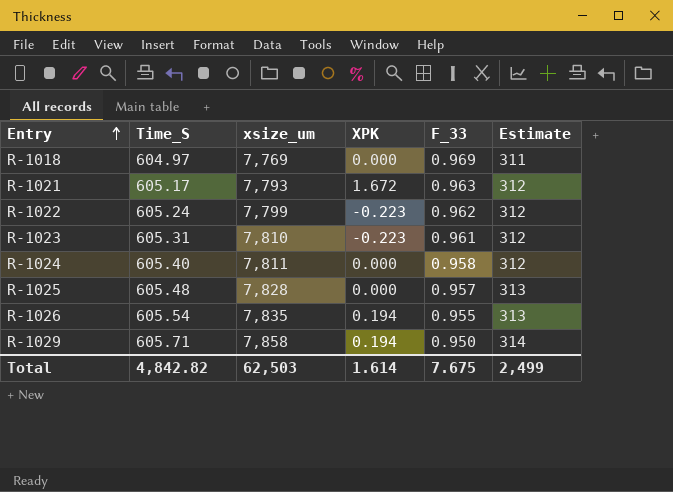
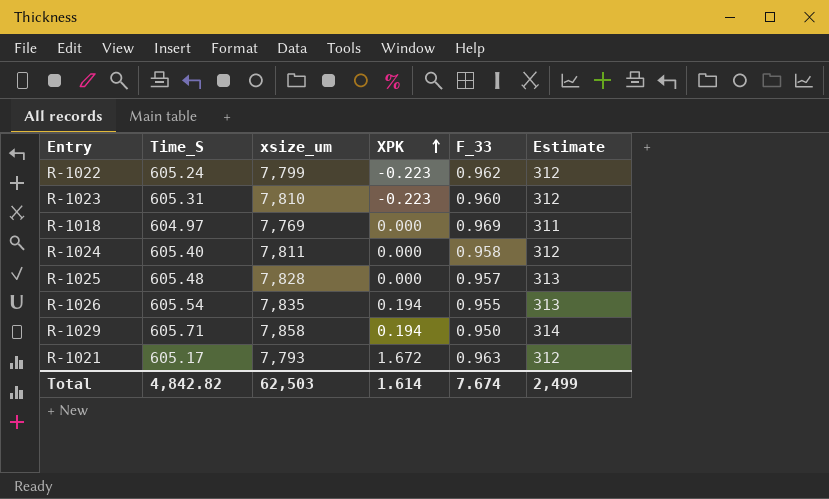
row order: Entry ascending -> XPK ascending
R-1023 | F_33: 0.961 -> 0.960
Total | F_33: 7.675 -> 7.674

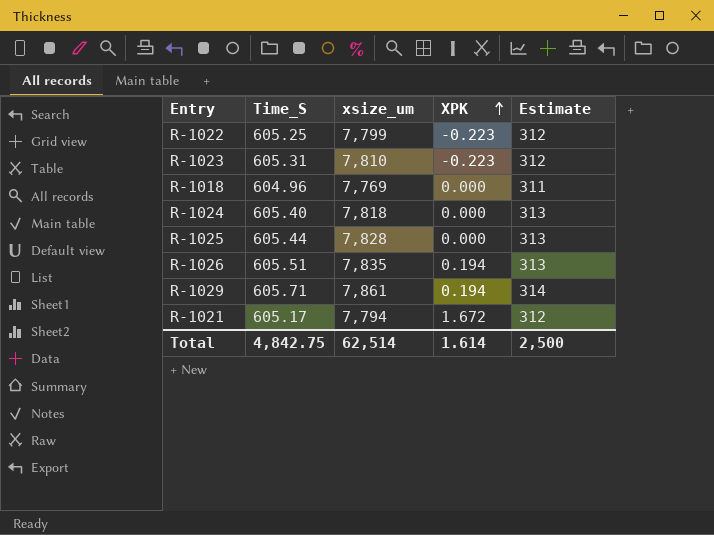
column F_33 | position: 5 -> none
R-1022 | Time_S: 605.24 -> 605.25
R-1018 | Time_S: 604.97 -> 604.96
R-1024 | xsize_um: 7,811 -> 7,818
R-1024 | Estimate: 312 -> 313
R-1025 | Time_S: 605.48 -> 605.44
R-1026 | Time_S: 605.54 -> 605.51
R-1029 | xsize_um: 7,858 -> 7,861
R-1021 | xsize_um: 7,793 -> 7,794
Total | Time_S: 4,842.82 -> 4,842.75
Total | xsize_um: 62,503 -> 62,514
Total | Estimate: 2,499 -> 2,500

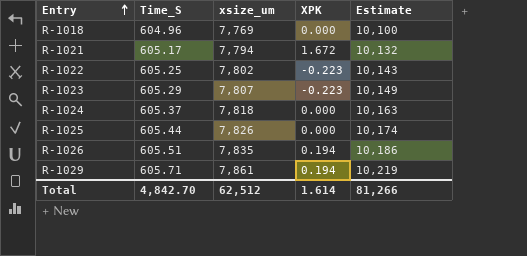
row order: XPK ascending -> Entry ascending
column Estimate | formula: [xsize_um] * 0.04 -> [xsize_um] * 1.3
R-1022 | xsize_um: 7,799 -> 7,802
R-1023 | Time_S: 605.31 -> 605.29
R-1023 | xsize_um: 7,810 -> 7,807
R-1024 | Time_S: 605.40 -> 605.37
R-1025 | xsize_um: 7,828 -> 7,826
Total | Time_S: 4,842.75 -> 4,842.70
Total | xsize_um: 62,514 -> 62,512
Total | Estimate: 2,500 -> 81,266

